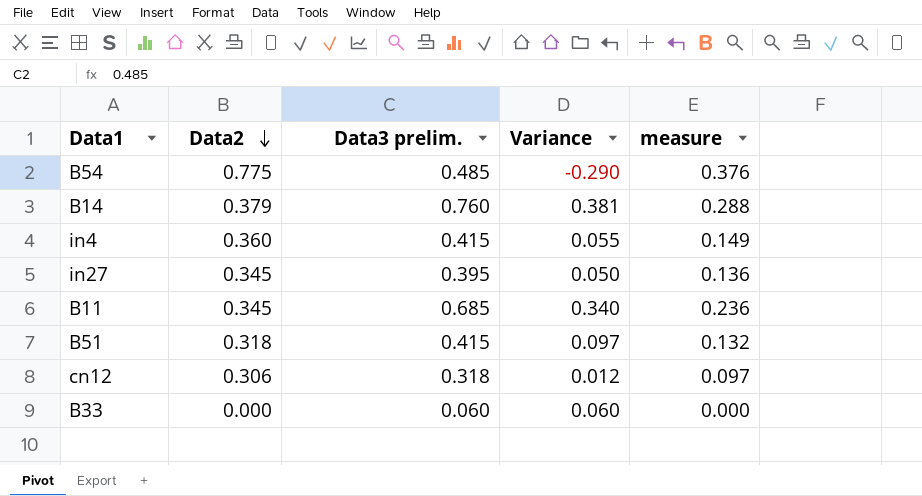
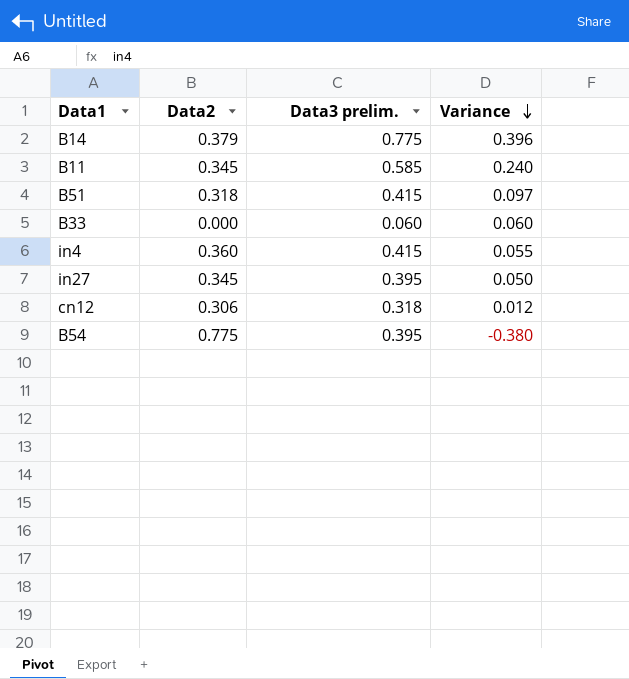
row order: Data2 descending -> Variance descending
column measure | formula: [Data2] * [Data3 prelim.] -> none
B14 | Data3 prelim.: 0.760 -> 0.775
B14 | Variance: 0.381 -> 0.396
B11 | Data3 prelim.: 0.685 -> 0.585
B11 | Variance: 0.340 -> 0.240
B54 | Data3 prelim.: 0.485 -> 0.395
B54 | Variance: -0.290 -> -0.380

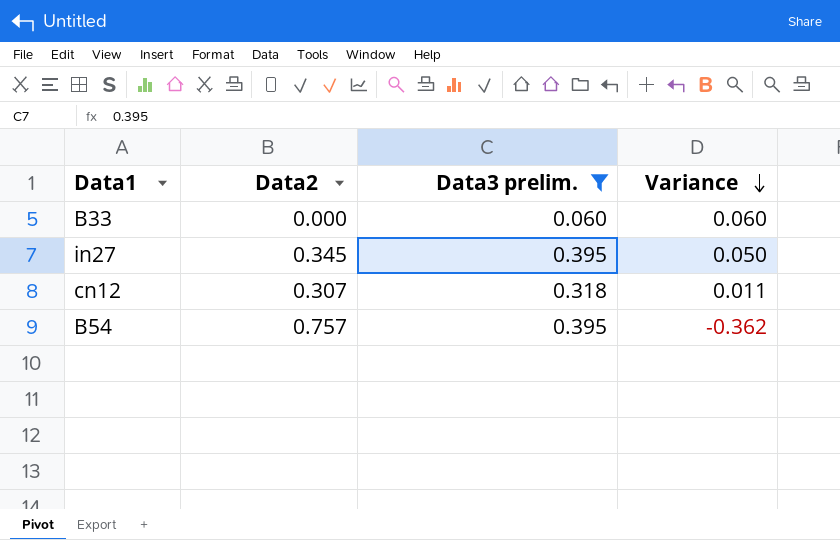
filter: none -> Data3 prelim. <= 0.395
cn12 | Data2: 0.306 -> 0.307
cn12 | Variance: 0.012 -> 0.011
B54 | Data2: 0.775 -> 0.757
B54 | Variance: -0.380 -> -0.362

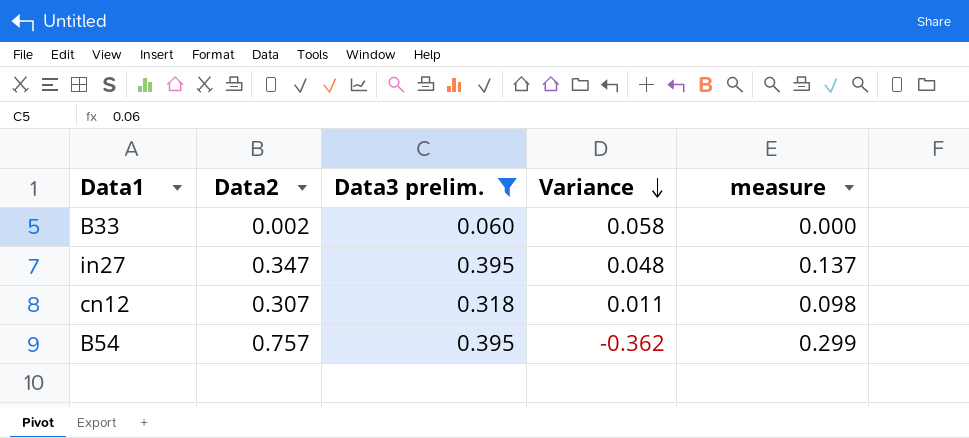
column measure | formula: none -> [Data2] * [Data3 prelim.]
B33 | Data2: 0.000 -> 0.002
B33 | Variance: 0.060 -> 0.058
in27 | Data2: 0.345 -> 0.347
in27 | Variance: 0.050 -> 0.048

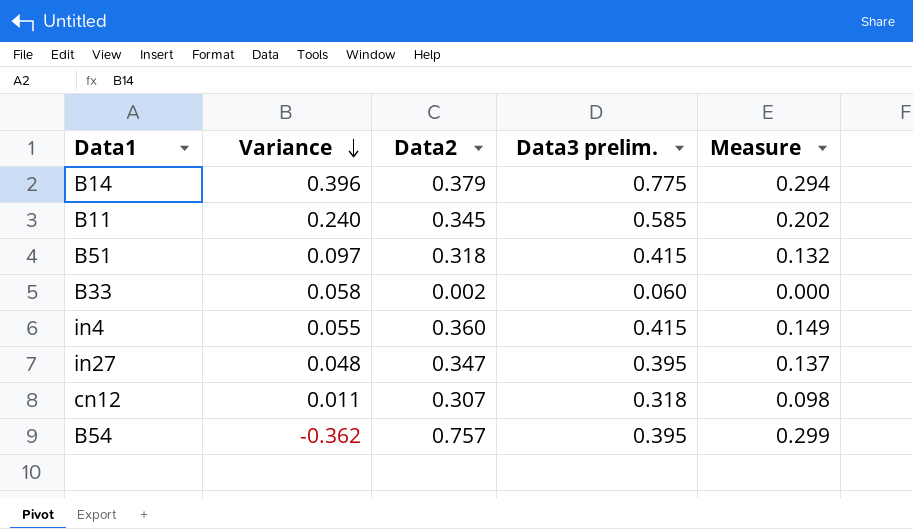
filter: Data3 prelim. <= 0.395 -> none
column Variance | position: 4 -> 2
column name: measure -> Measure

